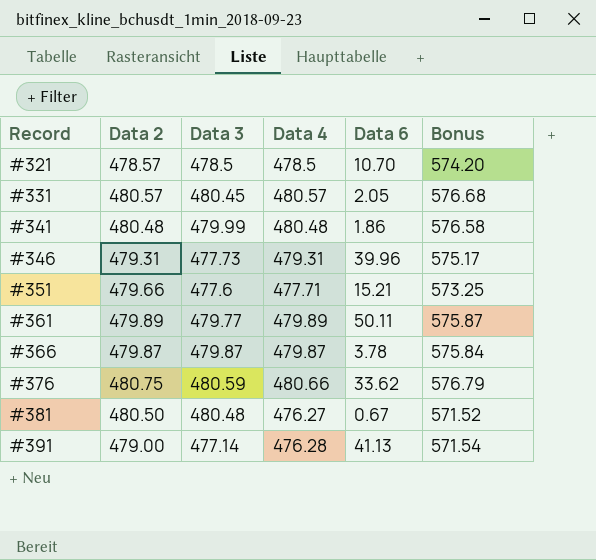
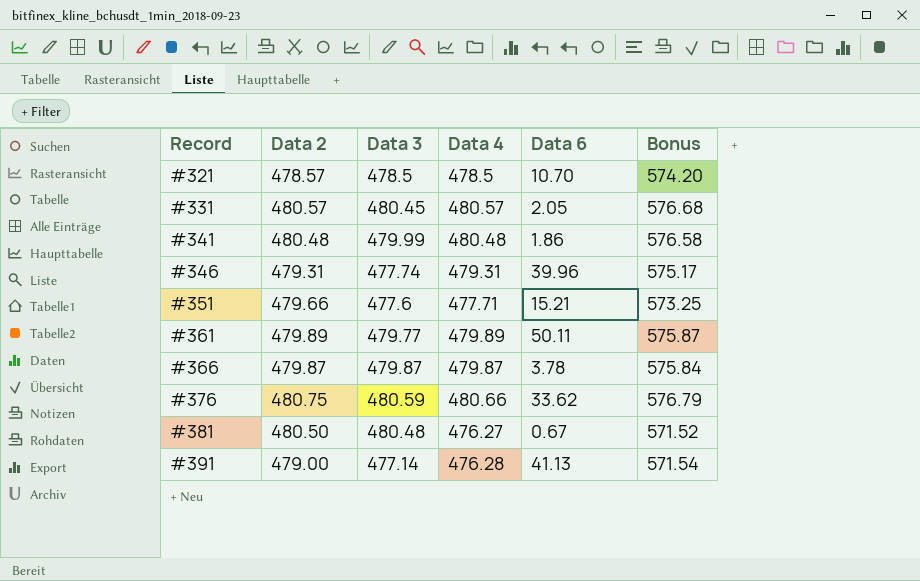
#346 | Data 3: 477.73 -> 477.74

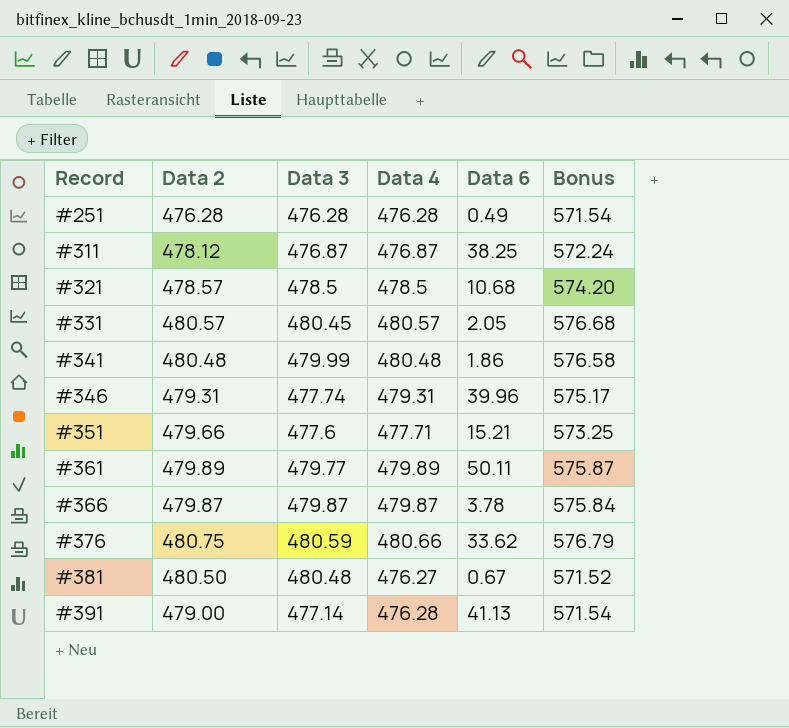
row #251: none -> 476.28 | 476.28 | 476.28 | 0.49 | 571.54
row #311: none -> 478.12 | 476.87 | 476.87 | 38.25 | 572.24
#321 | Data 6: 10.70 -> 10.68

